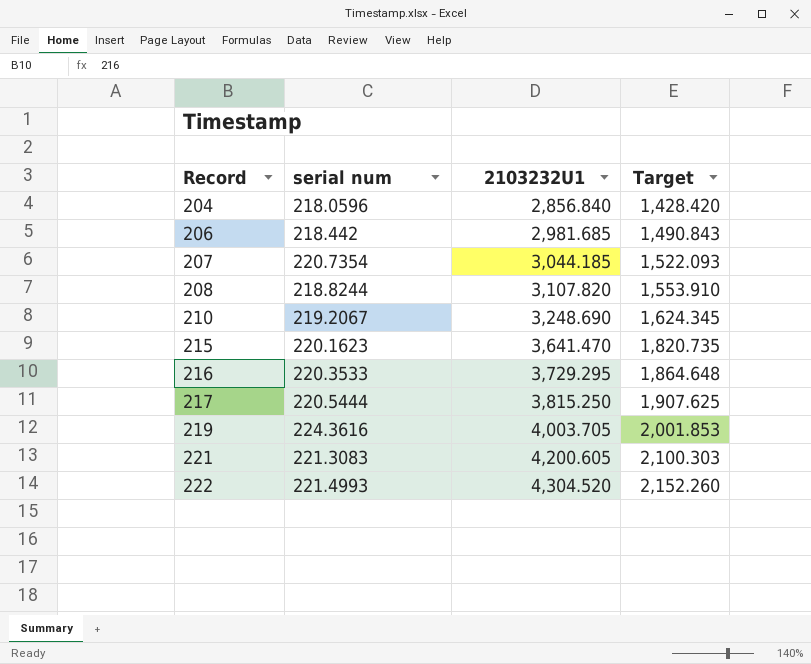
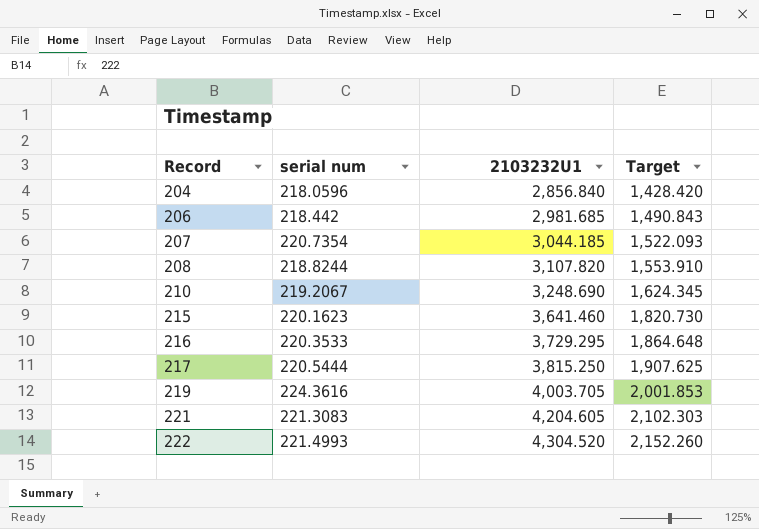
215 | 2103232U1: 3,641.470 -> 3,641.460
215 | Target: 1,820.735 -> 1,820.730
221 | 2103232U1: 4,200.605 -> 4,204.605
221 | Target: 2,100.303 -> 2,102.303

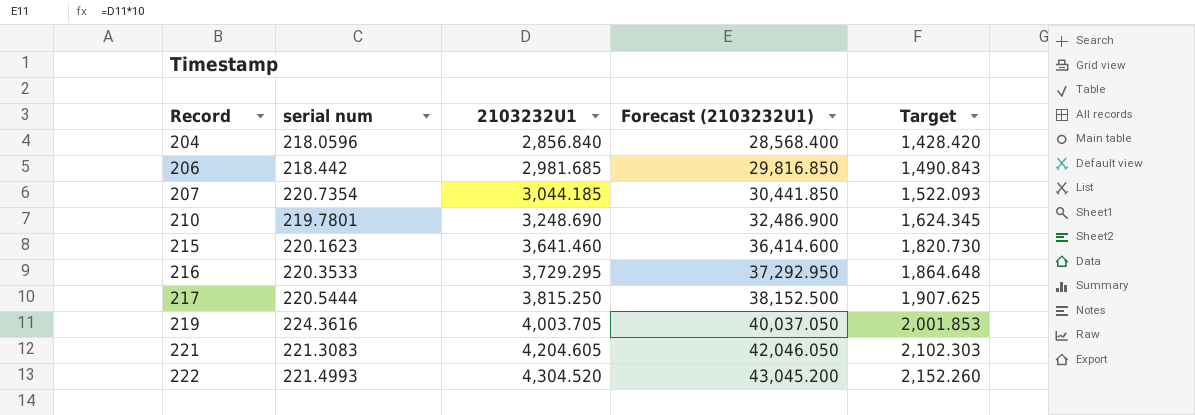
column Forecast (2103232U1) | formula: none -> [2103232U1] * 10
row 208: 218.8244 | 3,107.820 | 1,553.910 -> none
210 | serial num: 219.2067 -> 219.7801

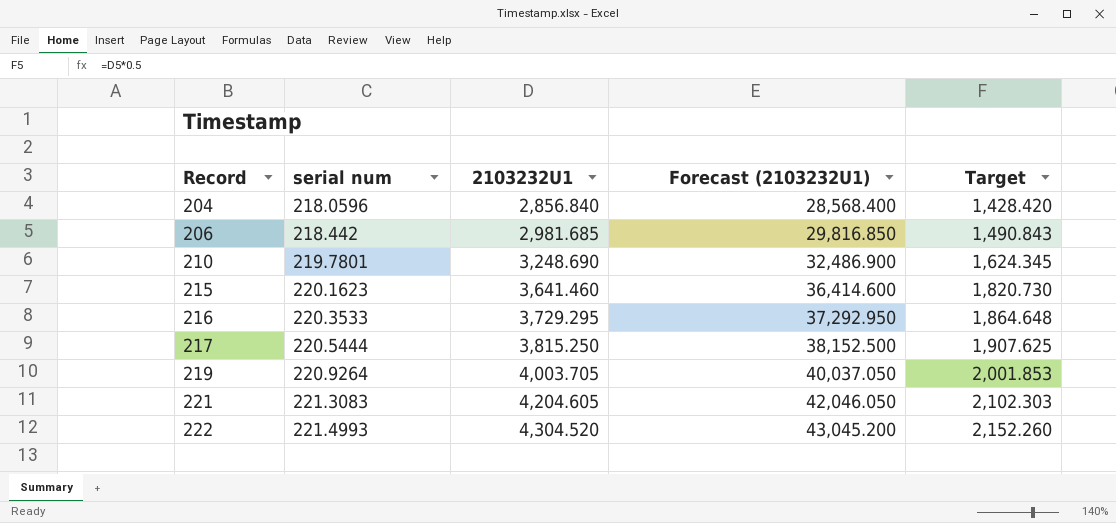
row 207: 220.7354 | 3,044.185 | 30,441.850 | 1,522.093 -> none
219 | serial num: 224.3616 -> 220.9264

